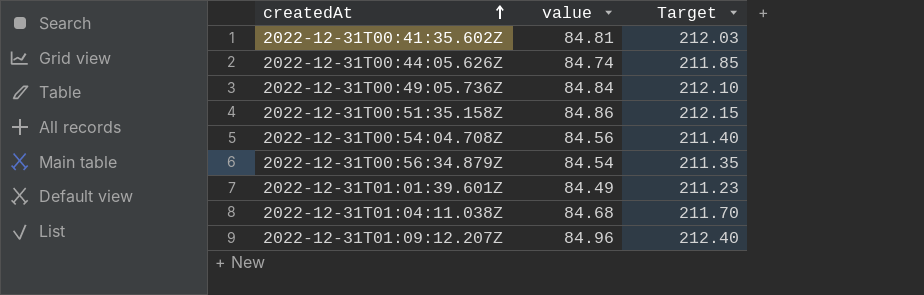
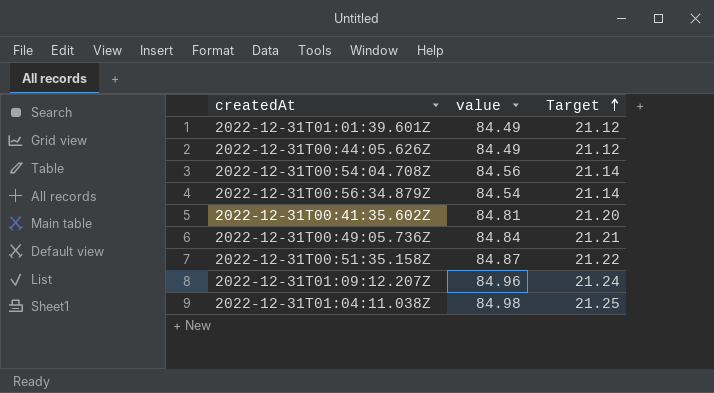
row order: createdAt ascending -> Target ascending
column Target | formula: [value] * 2.5 -> [value] * 0.25
2022-12-31T00:44:05.626Z | value: 84.74 -> 84.49
2022-12-31T00:51:35.158Z | value: 84.86 -> 84.87
2022-12-31T01:04:11.038Z | value: 84.68 -> 84.98

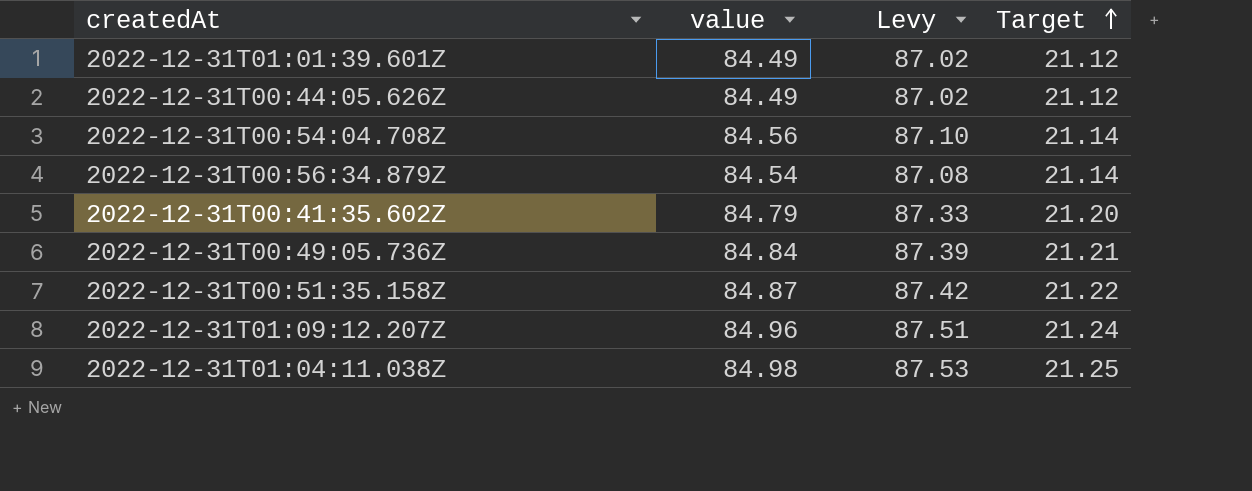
column Levy | formula: none -> [value] * 1.03
2022-12-31T00:41:35.602Z | value: 84.81 -> 84.79

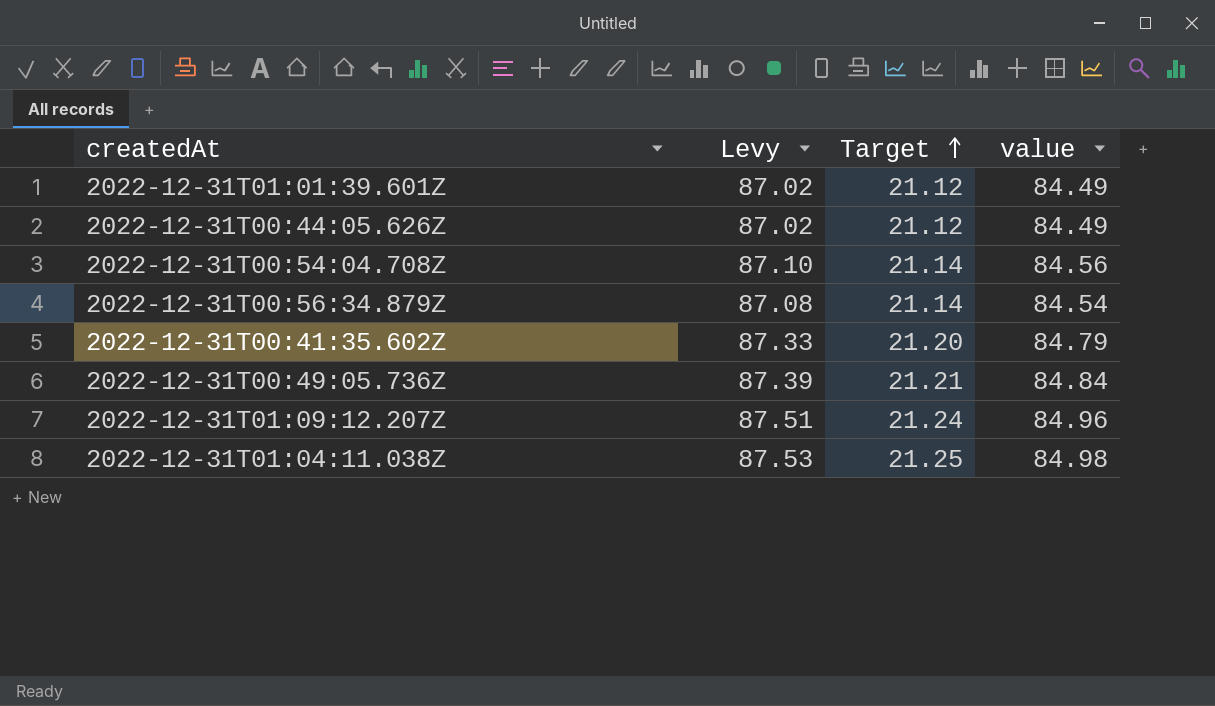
column value | position: 2 -> 4
row 2022-12-31T00:51:35.158Z: 84.87 | 87.42 | 21.22 -> none

